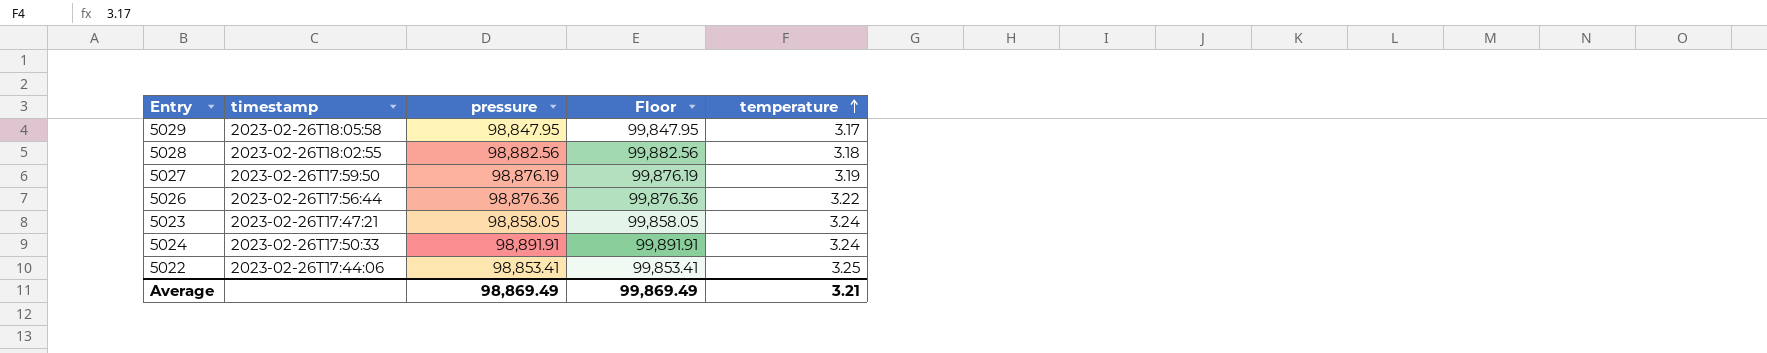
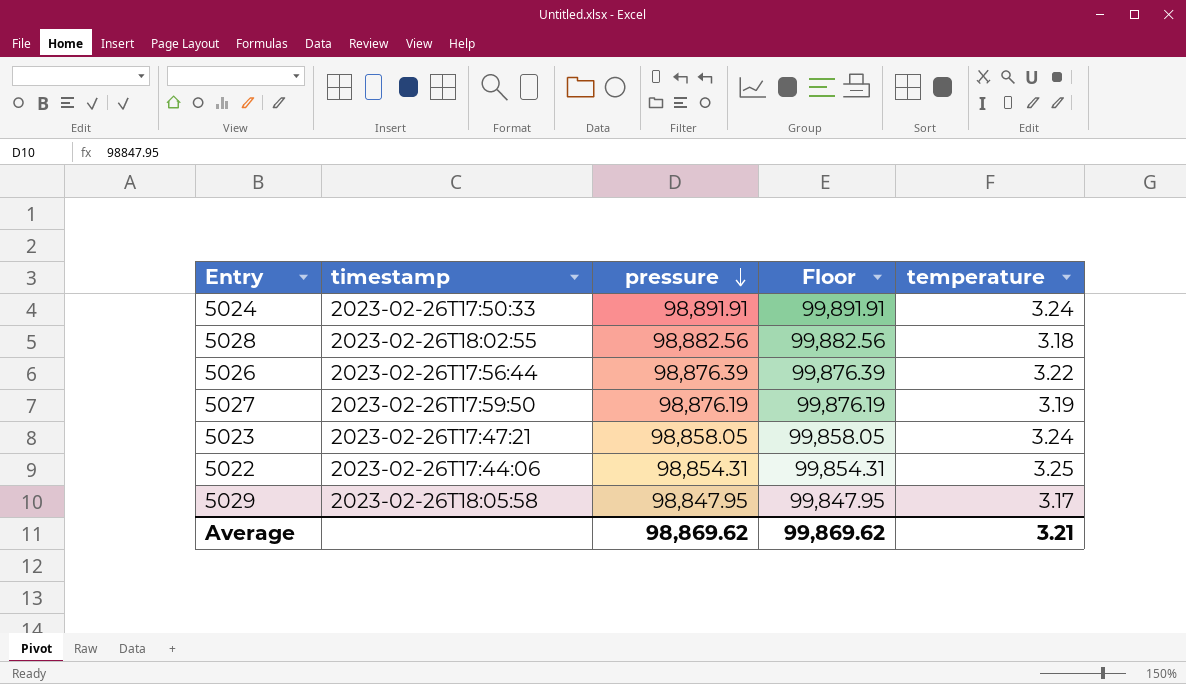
row order: temperature ascending -> pressure descending
5026 | pressure: 98,876.36 -> 98,876.39
5026 | Floor: 99,876.36 -> 99,876.39
5022 | pressure: 98,853.41 -> 98,854.31
5022 | Floor: 99,853.41 -> 99,854.31
Average | pressure: 98,869.49 -> 98,869.62
Average | Floor: 99,869.49 -> 99,869.62

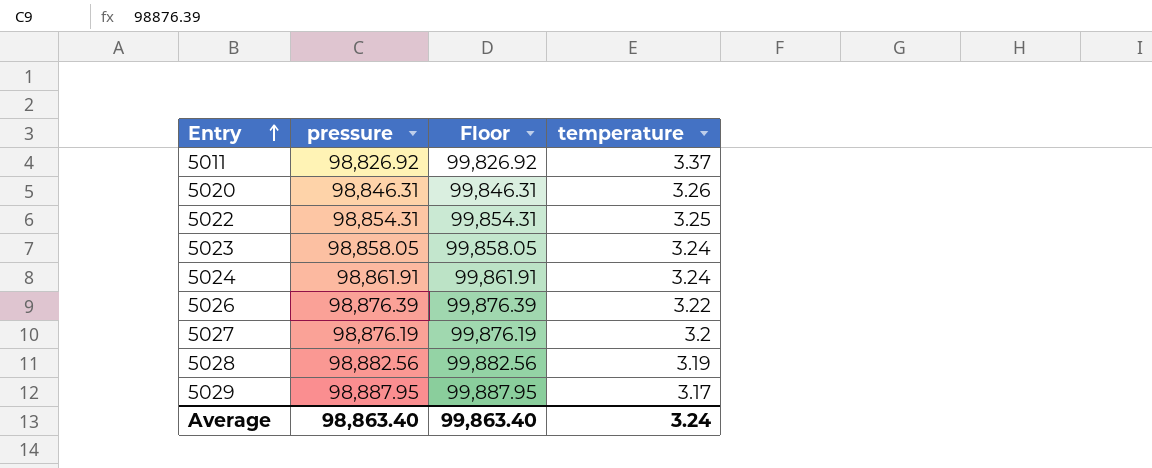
row order: pressure descending -> Entry ascending
column timestamp | position: 2 -> none
row 5011: none -> 98,826.92 | 99,826.92 | 3.37
row 5020: none -> 98,846.31 | 99,846.31 | 3.26
5024 | pressure: 98,891.91 -> 98,861.91
5024 | Floor: 99,891.91 -> 99,861.91
5027 | temperature: 3.19 -> 3.2
5028 | temperature: 3.18 -> 3.19
5029 | pressure: 98,847.95 -> 98,887.95
5029 | Floor: 99,847.95 -> 99,887.95
Average | pressure: 98,869.62 -> 98,863.40
Average | Floor: 99,869.62 -> 99,863.40
Average | temperature: 3.21 -> 3.24

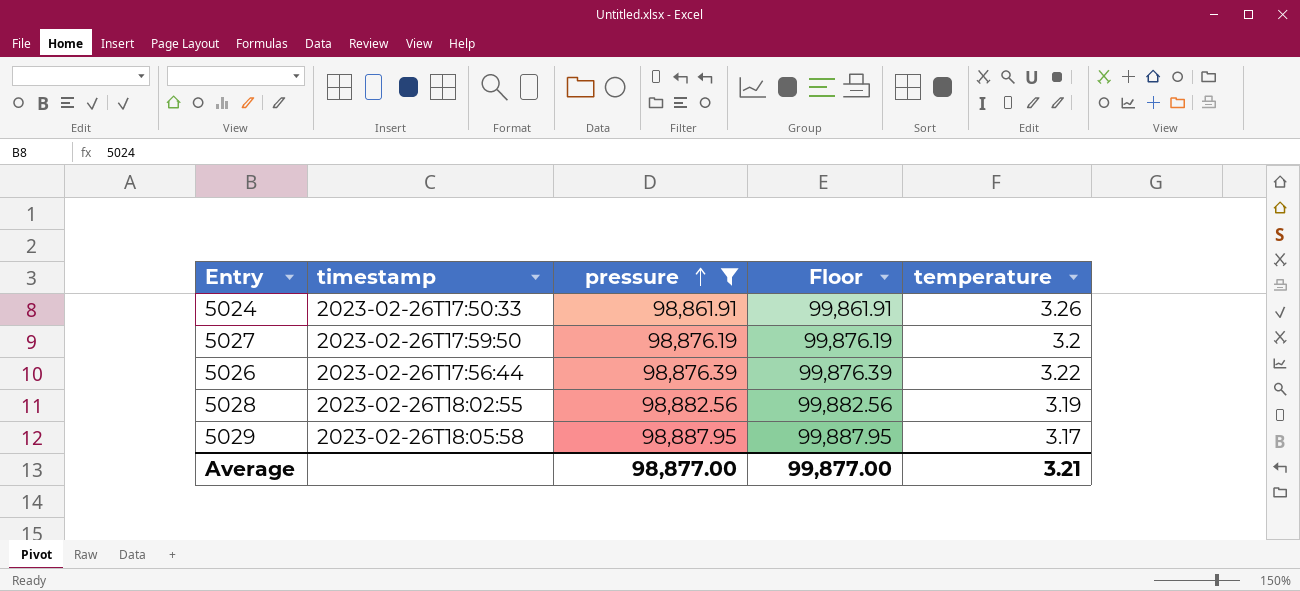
filter: none -> pressure >= 98,861.91
row order: Entry ascending -> pressure ascending
column timestamp | position: none -> 2
5024 | temperature: 3.24 -> 3.26
Average | pressure: 98,863.40 -> 98,877.00
Average | Floor: 99,863.40 -> 99,877.00
Average | temperature: 3.24 -> 3.21

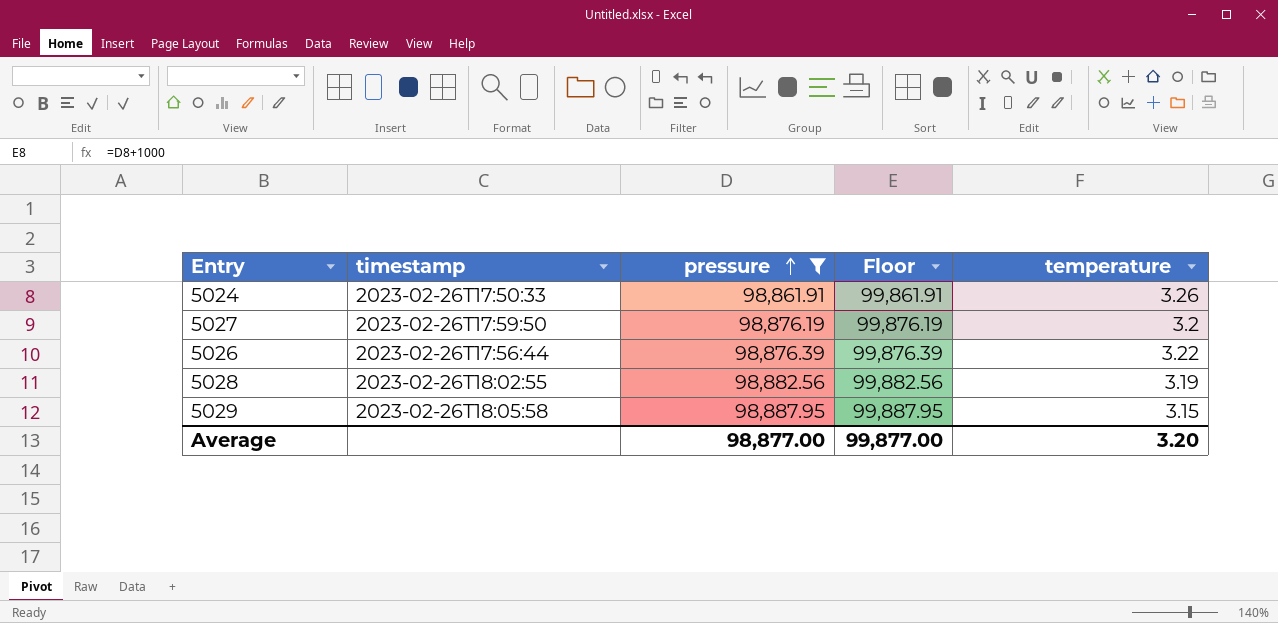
5029 | temperature: 3.17 -> 3.15
Average | temperature: 3.21 -> 3.20

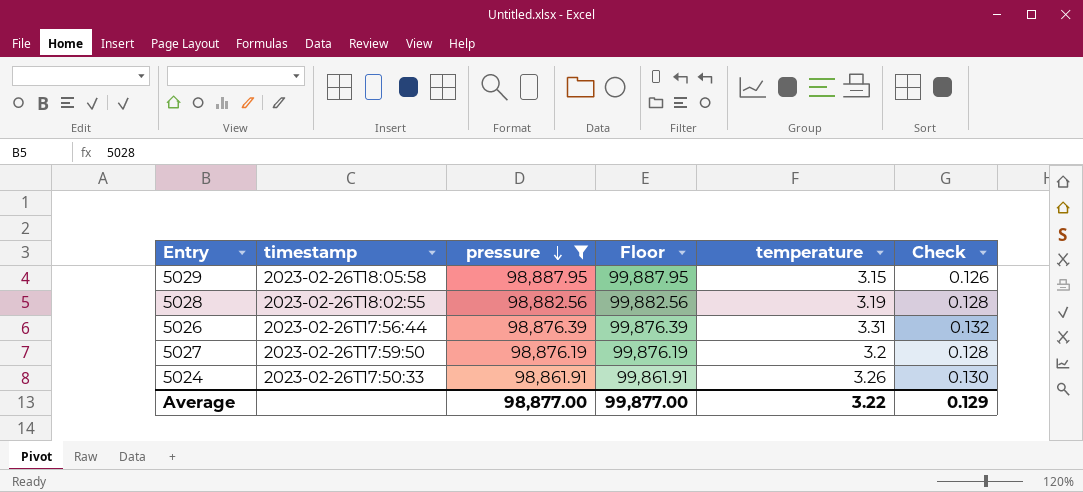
row order: pressure ascending -> pressure descending
column Check | formula: none -> [temperature] * 0.04
5026 | temperature: 3.22 -> 3.31
Average | temperature: 3.20 -> 3.22

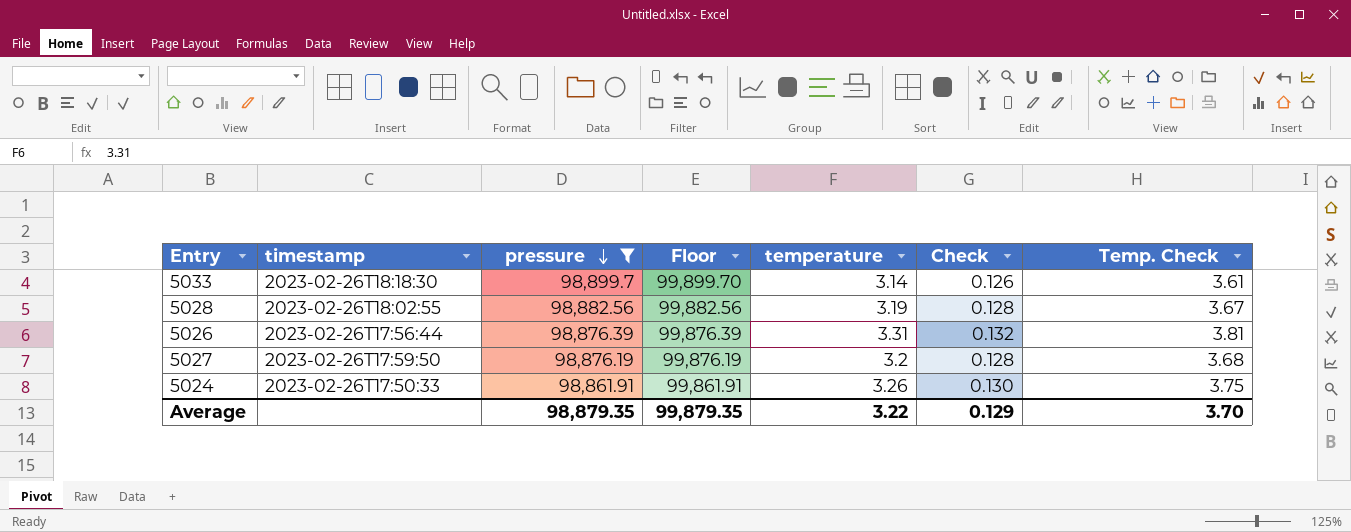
column Temp. Check | formula: none -> [temperature] * 1.15
row 5029: 2023-02-26T18:05:58 | 98,887.95 | 99,887.95 | 3.15 | 0.126 -> none
row 5033: none -> 2023-02-26T18:18:30 | 98,899.7 | 99,899.70 | 3.14 | 0.126 | 3.61
Average | pressure: 98,877.00 -> 98,879.35
Average | Floor: 99,877.00 -> 99,879.35

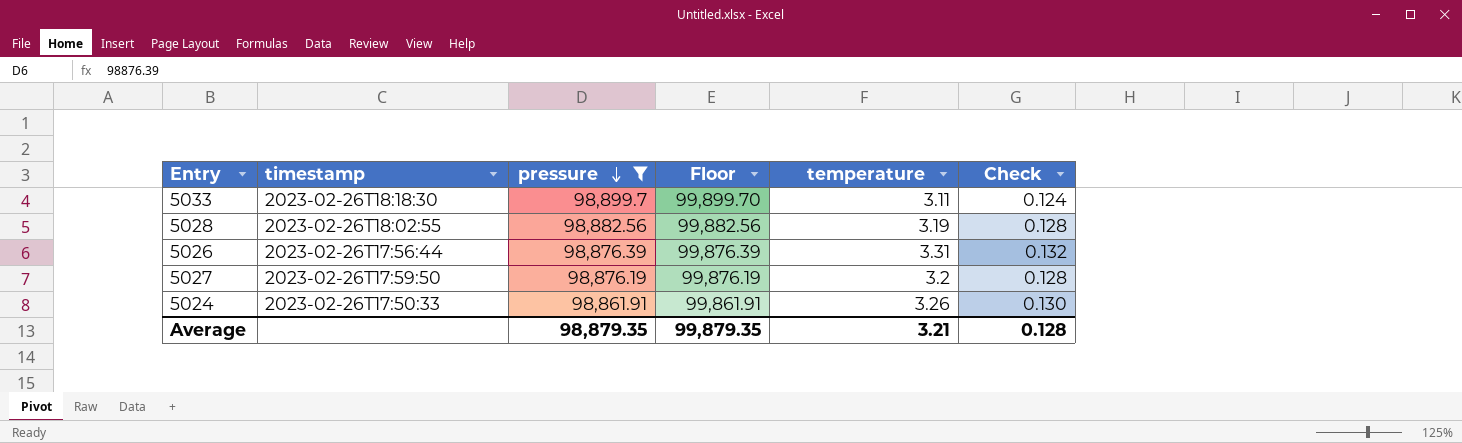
column Temp. Check | formula: [temperature] * 1.15 -> none
5033 | temperature: 3.14 -> 3.11
5033 | Check: 0.126 -> 0.124
Average | temperature: 3.22 -> 3.21
Average | Check: 0.129 -> 0.128

